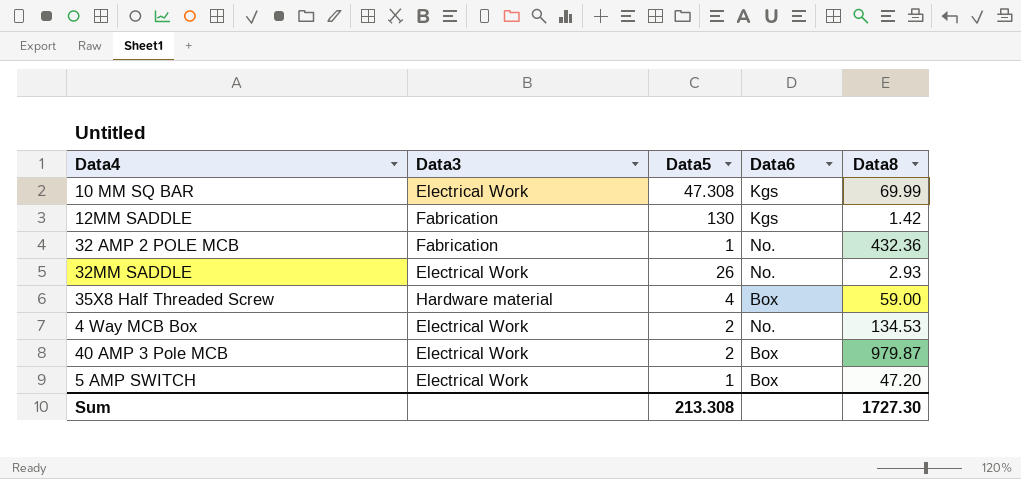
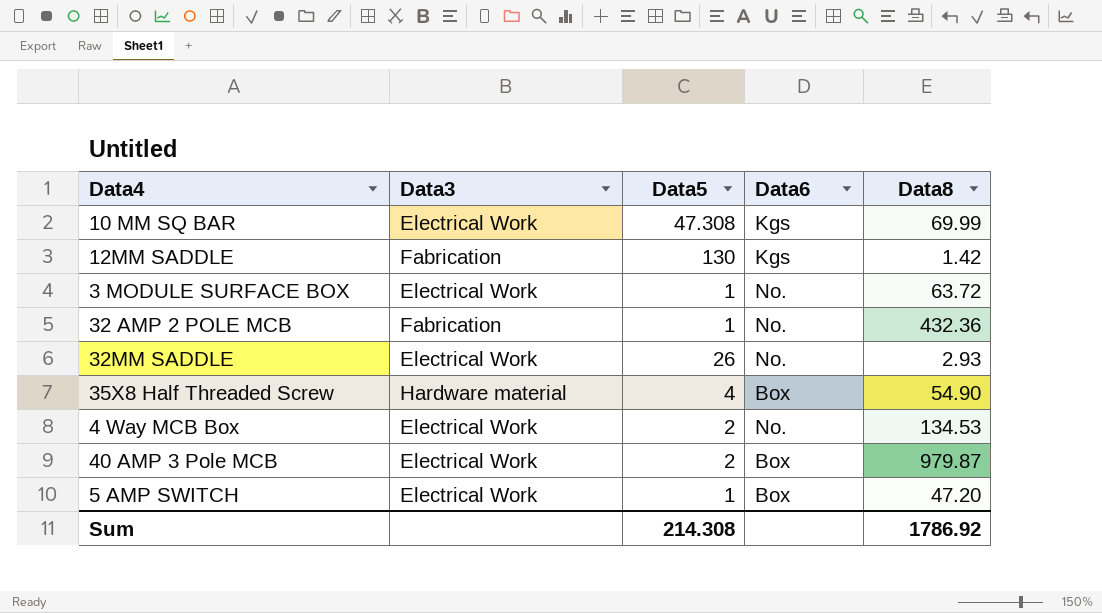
row 3 MODULE SURFACE BOX: none -> Electrical Work | 1 | No. | 63.72
35X8 Half Threaded Screw | Data8: 59.00 -> 54.90
Sum | Data5: 213.308 -> 214.308
Sum | Data8: 1727.30 -> 1786.92

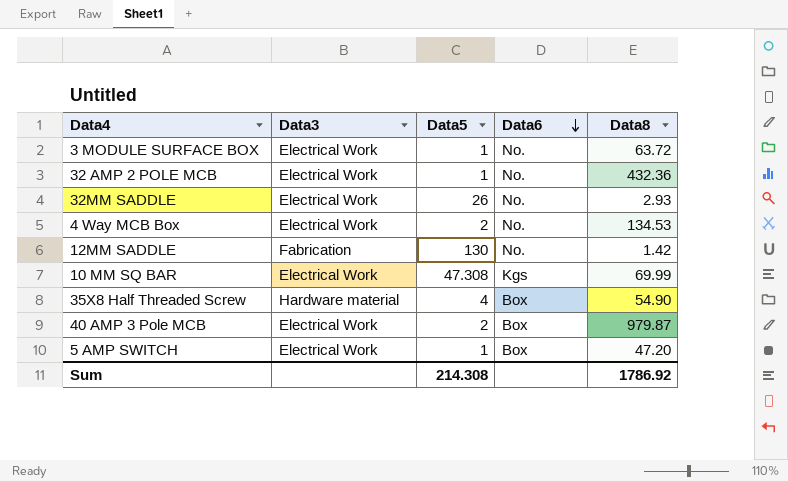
row order: none -> Data6 descending
32 AMP 2 POLE MCB | Data3: Fabrication -> Electrical Work
12MM SADDLE | Data6: Kgs -> No.

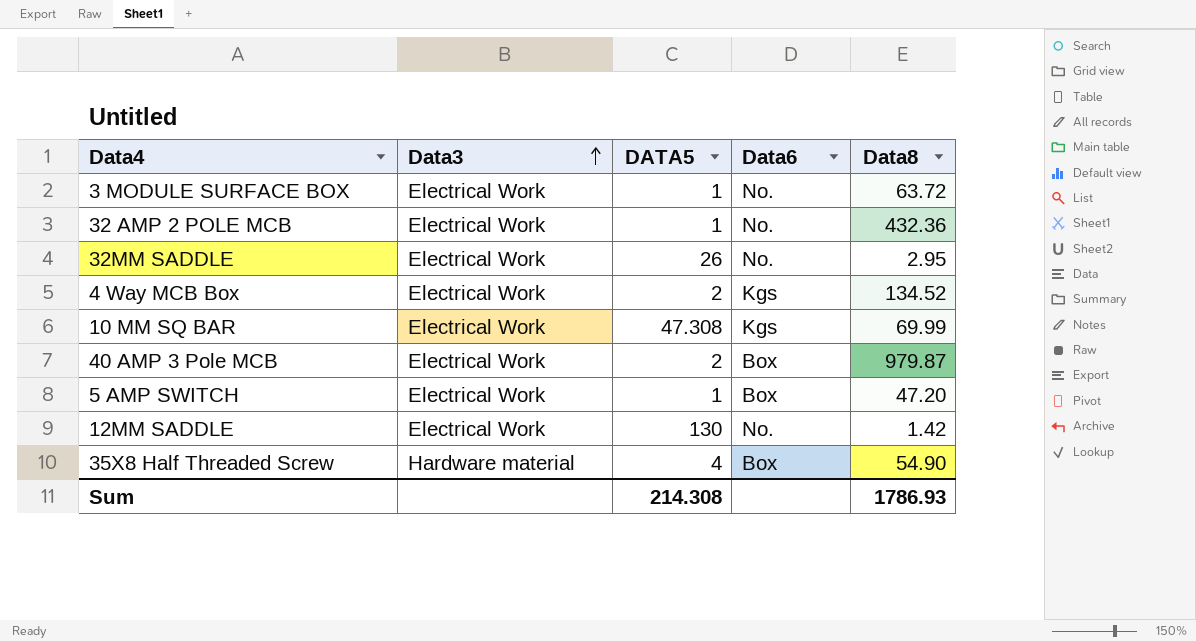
row order: Data6 descending -> Data3 ascending
column name: Data5 -> DATA5
32MM SADDLE | Data8: 2.93 -> 2.95
4 Way MCB Box | Data6: No. -> Kgs
4 Way MCB Box | Data8: 134.53 -> 134.52
12MM SADDLE | Data3: Fabrication -> Electrical Work
Sum | Data8: 1786.92 -> 1786.93

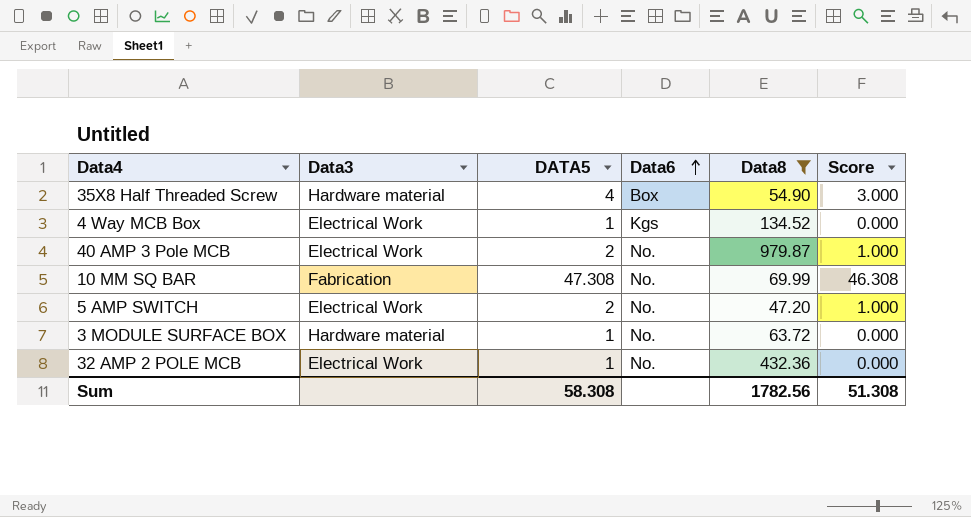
filter: none -> Data8 >= 47.20
row order: Data3 ascending -> Data6 ascending
column Score | formula: none -> [DATA5] - 1
4 Way MCB Box | DATA5: 2 -> 1
40 AMP 3 Pole MCB | Data6: Box -> No.
10 MM SQ BAR | Data3: Electrical Work -> Fabrication
10 MM SQ BAR | Data6: Kgs -> No.
5 AMP SWITCH | DATA5: 1 -> 2
5 AMP SWITCH | Data6: Box -> No.
3 MODULE SURFACE BOX | Data3: Electrical Work -> Hardware material
Sum | DATA5: 214.308 -> 58.308
Sum | Data8: 1786.93 -> 1782.56

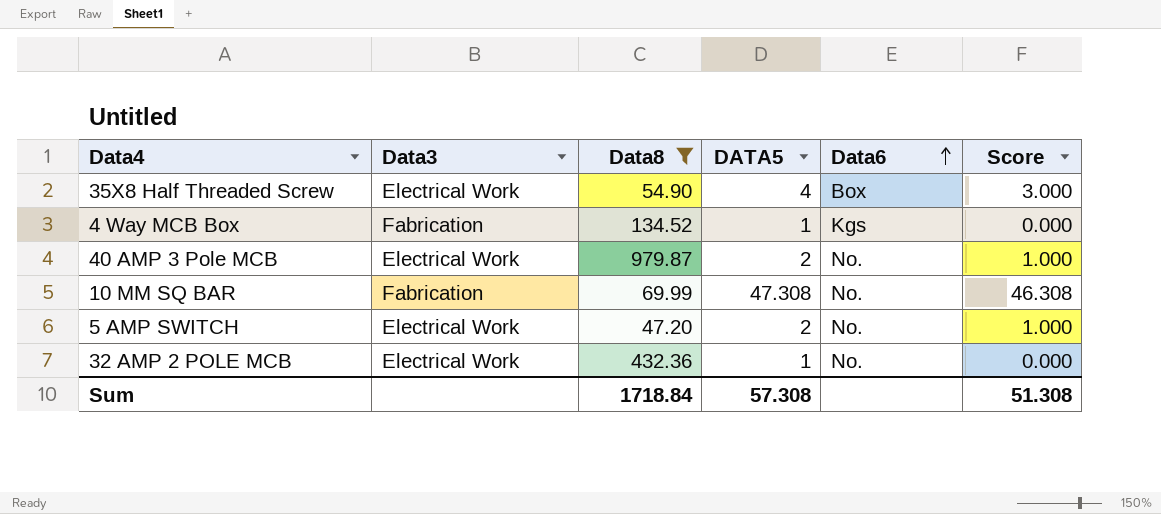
column Data8 | position: 5 -> 3
row 3 MODULE SURFACE BOX: Hardware material | 1 | No. | 63.72 | 0.000 -> none
35X8 Half Threaded Screw | Data3: Hardware material -> Electrical Work
4 Way MCB Box | Data3: Electrical Work -> Fabrication
Sum | Data8: 1782.56 -> 1718.84
Sum | DATA5: 58.308 -> 57.308

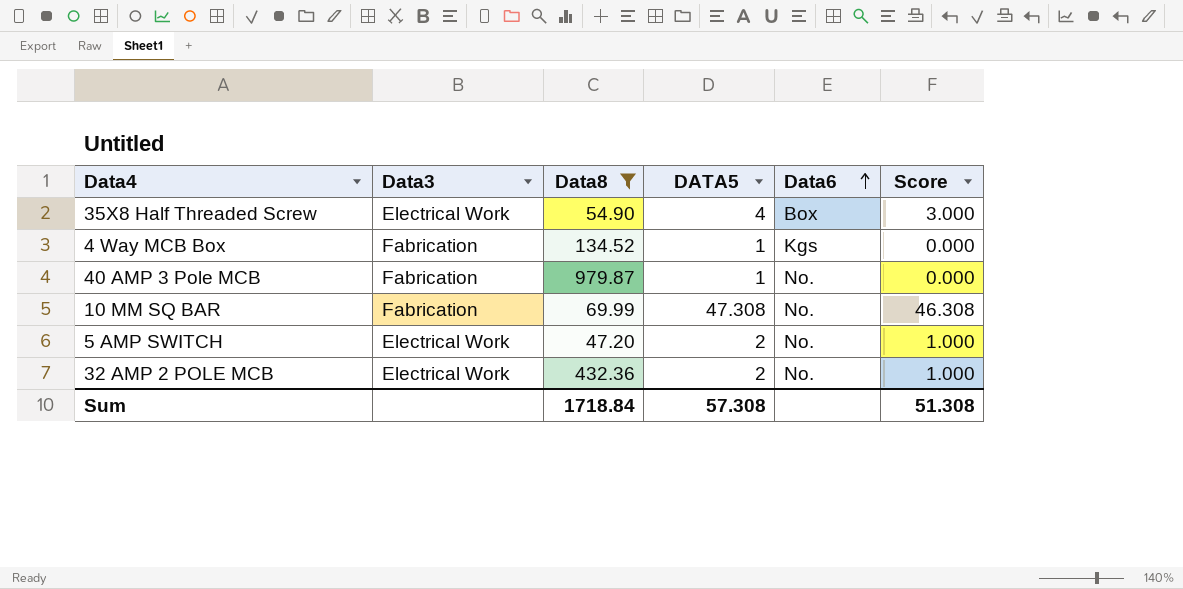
40 AMP 3 Pole MCB | Data3: Electrical Work -> Fabrication
40 AMP 3 Pole MCB | DATA5: 2 -> 1
40 AMP 3 Pole MCB | Score: 1.000 -> 0.000
32 AMP 2 POLE MCB | DATA5: 1 -> 2
32 AMP 2 POLE MCB | Score: 0.000 -> 1.000

